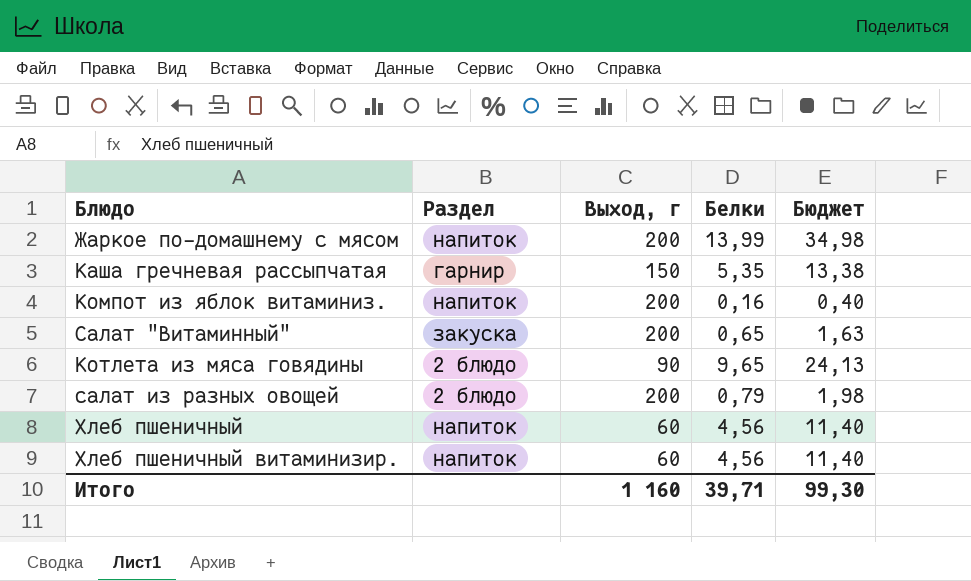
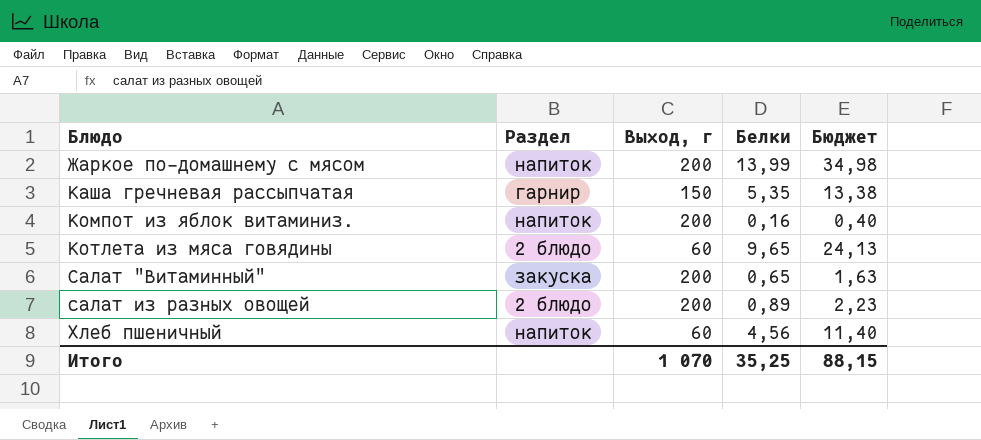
row order: none -> Блюдо ascending
row Хлеб пшеничный витаминизир.: напиток | 60 | 4,56 | 11,40 -> none
Котлета из мяса говядины | Выход, г: 90 -> 60
салат из разных овощей | Белки: 0,79 -> 0,89
салат из разных овощей | Бюджет: 1,98 -> 2,23
Итого | Выход, г: 1 160 -> 1 070
Итого | Белки: 39,71 -> 35,25
Итого | Бюджет: 99,30 -> 88,15

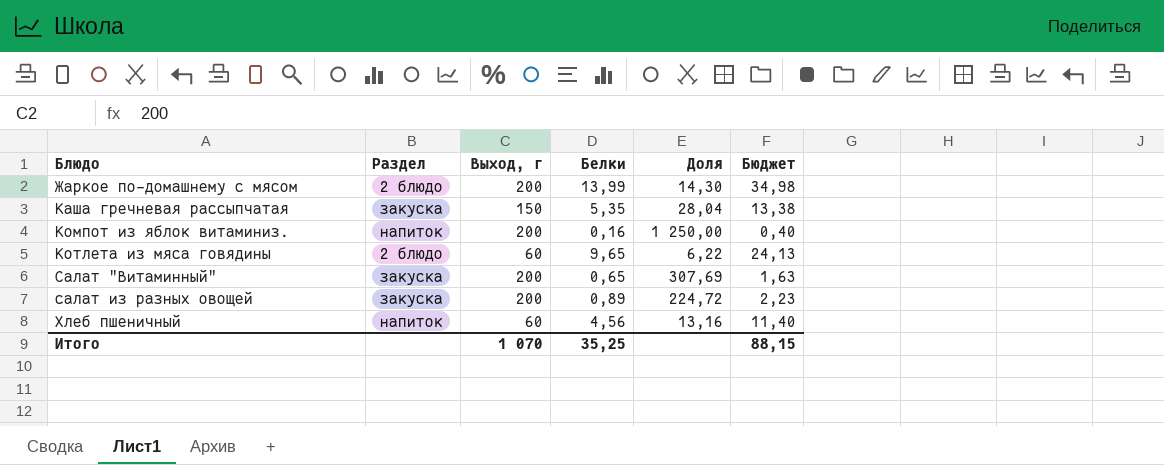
column Доля | formula: none -> [Выход, г] / [Белки]
Жаркое по-домашнему с мясом | Раздел: напиток -> 2 блюдо
Каша гречневая рассыпчатая | Раздел: гарнир -> закуска
салат из разных овощей | Раздел: 2 блюдо -> закуска

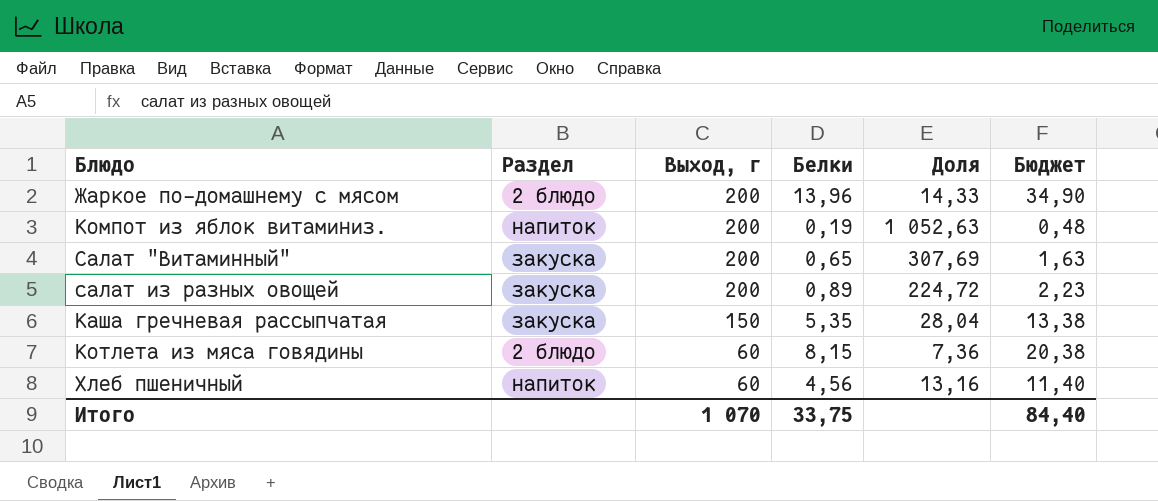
row order: Блюдо ascending -> Выход, г descending
Жаркое по-домашнему с мясом | Белки: 13,99 -> 13,96
Жаркое по-домашнему с мясом | Доля: 14,30 -> 14,33
Жаркое по-домашнему с мясом | Бюджет: 34,98 -> 34,90
Компот из яблок витаминиз. | Белки: 0,16 -> 0,19
Компот из яблок витаминиз. | Доля: 1 250,00 -> 1 052,63
Компот из яблок витаминиз. | Бюджет: 0,40 -> 0,48
Котлета из мяса говядины | Белки: 9,65 -> 8,15
Котлета из мяса говядины | Доля: 6,22 -> 7,36
Котлета из мяса говядины | Бюджет: 24,13 -> 20,38
Итого | Белки: 35,25 -> 33,75
Итого | Бюджет: 88,15 -> 84,40

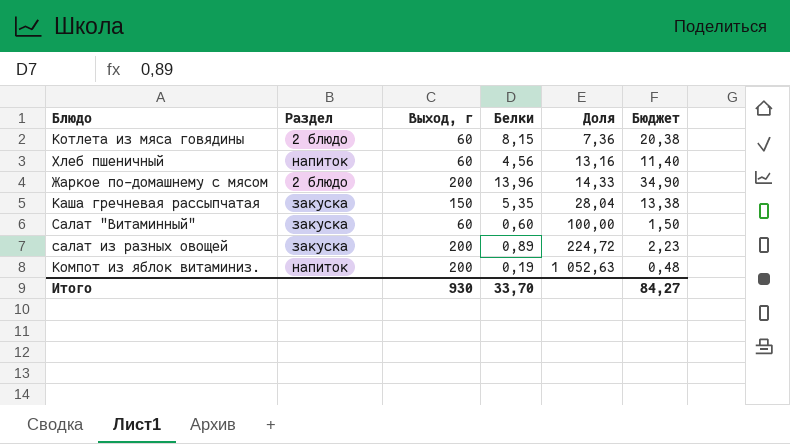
row order: Выход, г descending -> Доля ascending
Салат "Витаминный" | Выход, г: 200 -> 60
Салат "Витаминный" | Белки: 0,65 -> 0,60
Салат "Витаминный" | Доля: 307,69 -> 100,00
Салат "Витаминный" | Бюджет: 1,63 -> 1,50
Итого | Выход, г: 1 070 -> 930
Итого | Белки: 33,75 -> 33,70
Итого | Бюджет: 84,40 -> 84,27

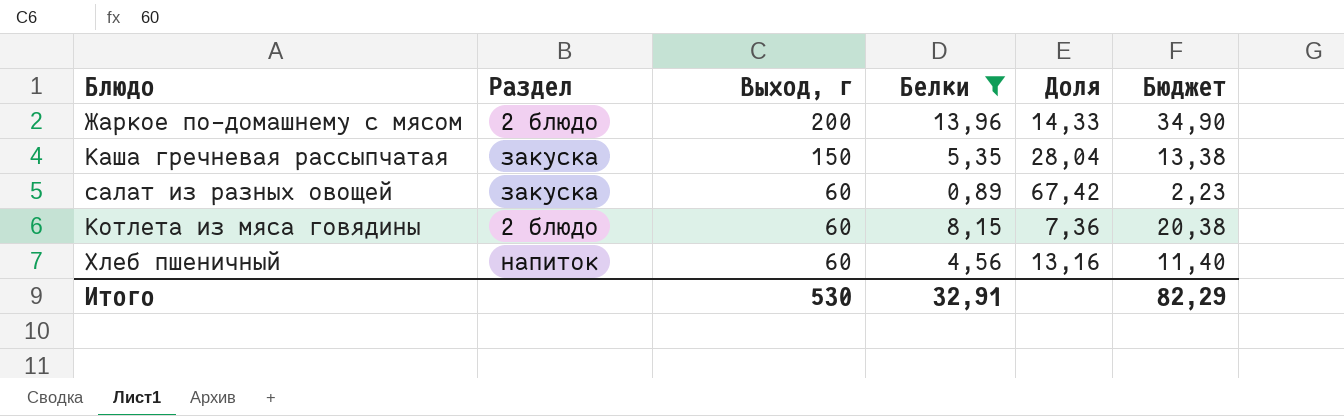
filter: none -> Белки >= 0,89
row order: Доля ascending -> Выход, г descending
салат из разных овощей | Выход, г: 200 -> 60
салат из разных овощей | Доля: 224,72 -> 67,42
Итого | Выход, г: 930 -> 530
Итого | Белки: 33,70 -> 32,91
Итого | Бюджет: 84,27 -> 82,29

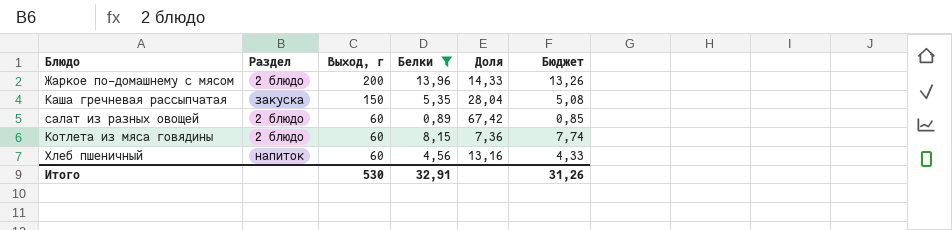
column Бюджет | formula: [Белки] * 2,5 -> [Белки] * 0,95
салат из разных овощей | Раздел: закуска -> 2 блюдо
Итого | Бюджет: 82,29 -> 31,26

